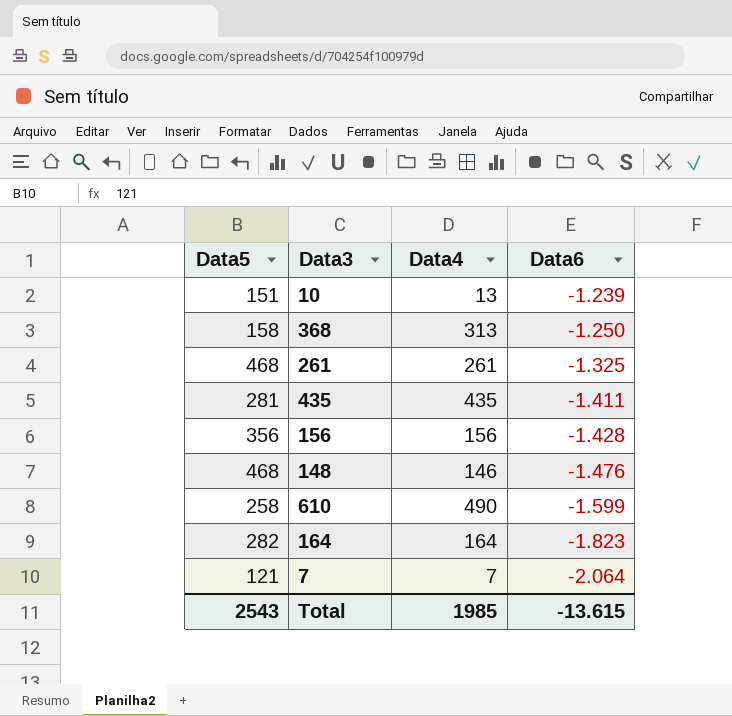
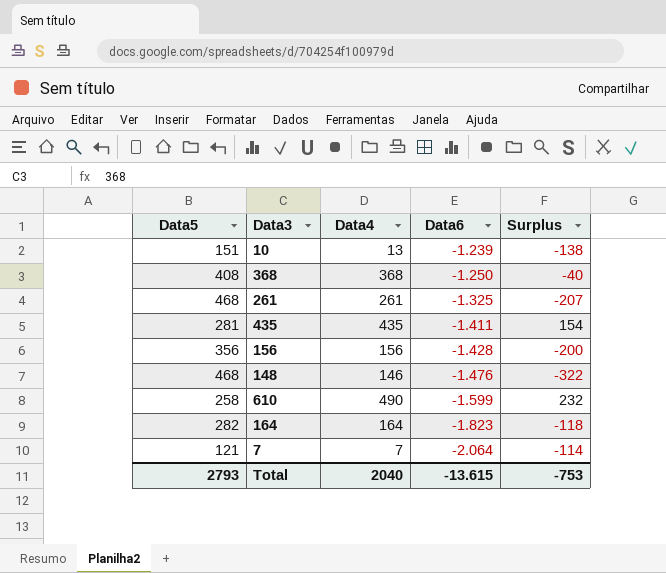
column Surplus | formula: none -> [Data4] - [Data5]
368 | Data5: 158 -> 408
368 | Data4: 313 -> 368
Total | Data5: 2543 -> 2793
Total | Data4: 1985 -> 2040

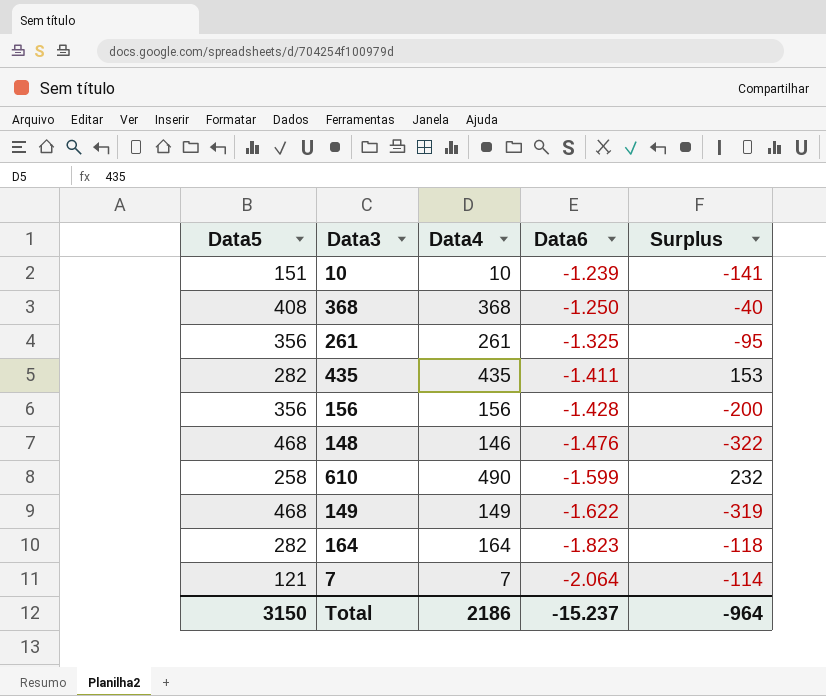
10 | Data4: 13 -> 10
10 | Surplus: -138 -> -141
261 | Data5: 468 -> 356
261 | Surplus: -207 -> -95
435 | Data5: 281 -> 282
435 | Surplus: 154 -> 153
row 149: none -> 468 | 149 | -1.622 | -319
Total | Data5: 2793 -> 3150
Total | Data4: 2040 -> 2186
Total | Data6: -13.615 -> -15.237
Total | Surplus: -753 -> -964

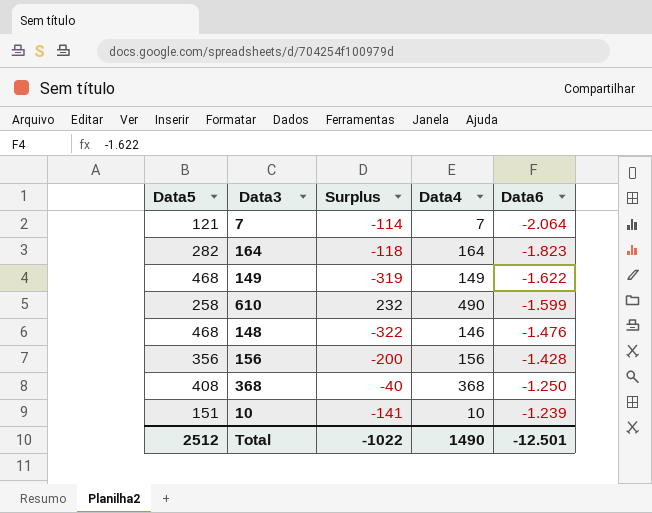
row order: Data6 descending -> Data6 ascending
column Surplus | position: 5 -> 3
row 261: 356 | 261 | -1.325 | -95 -> none
row 435: 282 | 435 | -1.411 | 153 -> none
Total | Data5: 3150 -> 2512
Total | Surplus: -964 -> -1022
Total | Data4: 2186 -> 1490
Total | Data6: -15.237 -> -12.501

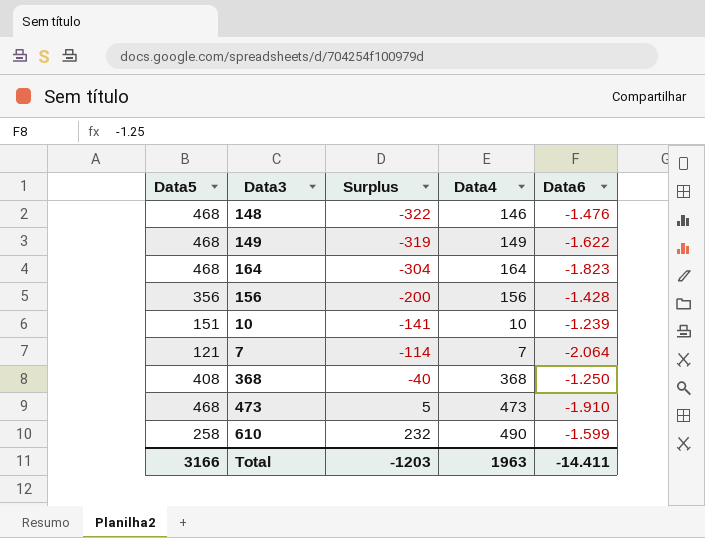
row order: Data6 ascending -> Surplus ascending
164 | Data5: 282 -> 468
164 | Surplus: -118 -> -304
row 473: none -> 468 | 5 | 473 | -1.910
Total | Data5: 2512 -> 3166
Total | Surplus: -1022 -> -1203
Total | Data4: 1490 -> 1963
Total | Data6: -12.501 -> -14.411

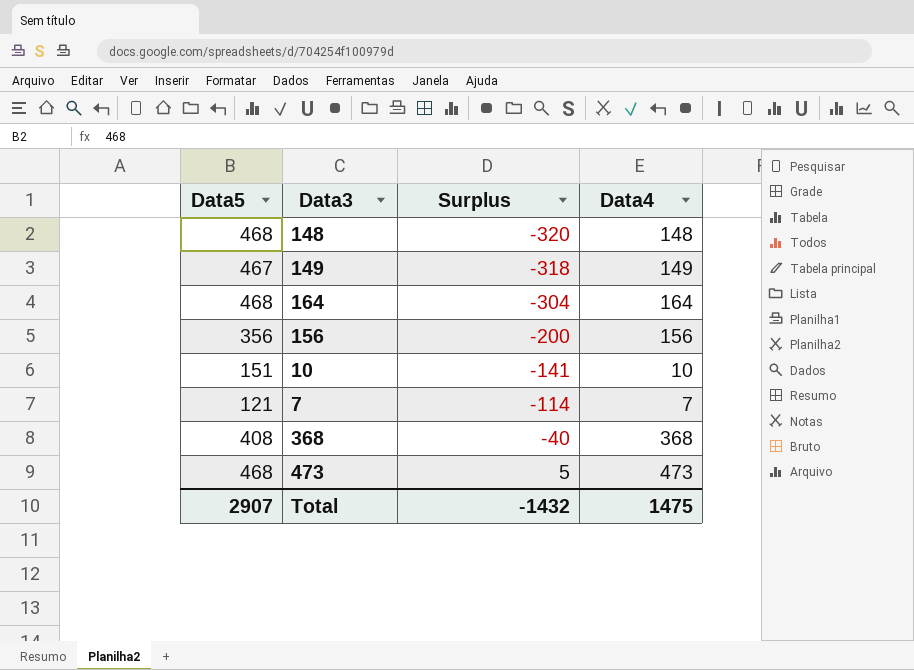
column Data6 | position: 5 -> none
row 610: 258 | 232 | 490 | -1.599 -> none
148 | Surplus: -322 -> -320
148 | Data4: 146 -> 148
149 | Data5: 468 -> 467
149 | Surplus: -319 -> -318
Total | Data5: 3166 -> 2907
Total | Surplus: -1203 -> -1432
Total | Data4: 1963 -> 1475

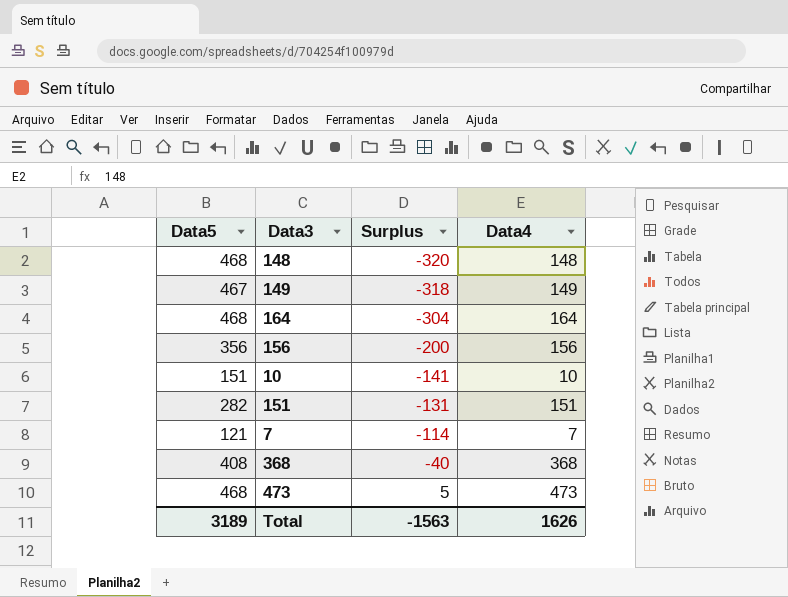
row 151: none -> 282 | -131 | 151
Total | Data5: 2907 -> 3189
Total | Surplus: -1432 -> -1563
Total | Data4: 1475 -> 1626

